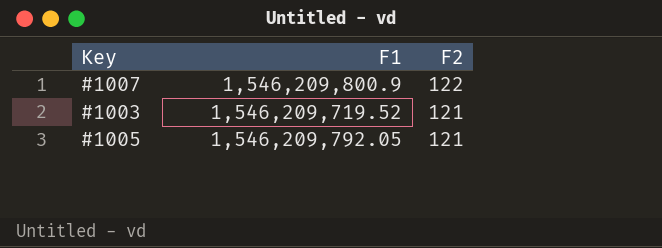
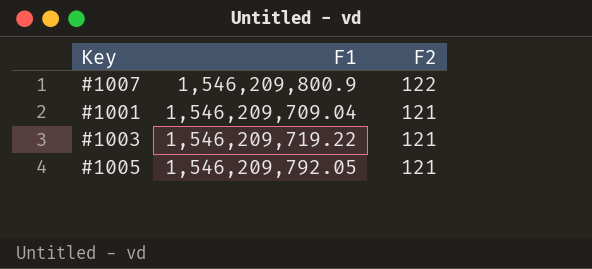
row #1001: none -> 1,546,209,709.04 | 121
#1003 | F1: 1,546,209,719.52 -> 1,546,209,719.22

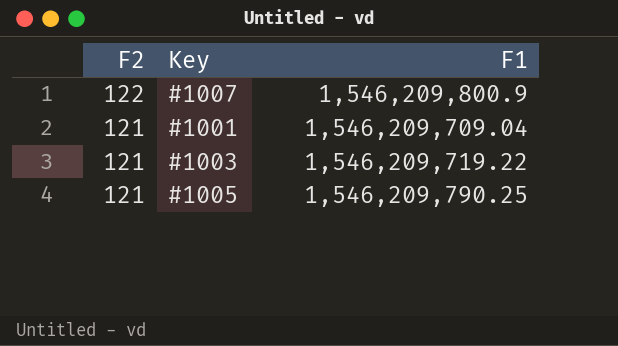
column F2 | position: 3 -> 1
#1005 | F1: 1,546,209,792.05 -> 1,546,209,790.25

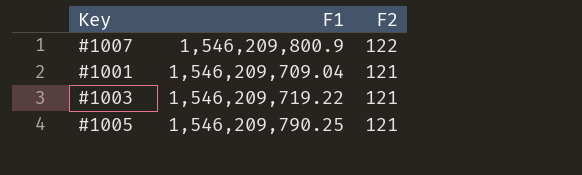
column F2 | position: 1 -> 3

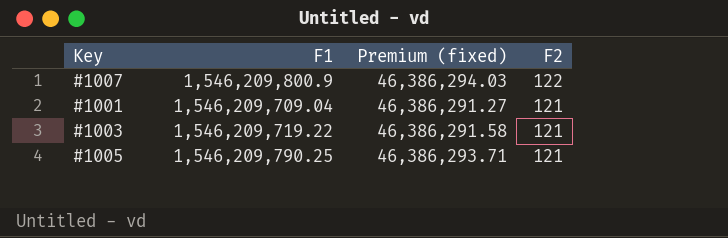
column Premium (fixed) | formula: none -> [F1] * 0.03

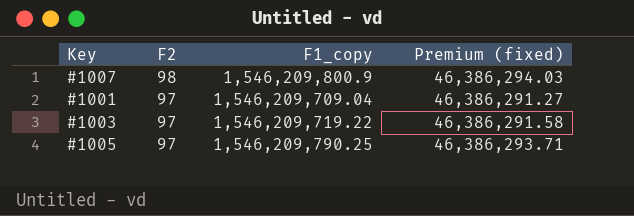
column F2 | position: 4 -> 2
column name: F1 -> F1_copy
#1007 | F2: 122 -> 98
#1001 | F2: 121 -> 97
#1003 | F2: 121 -> 97
#1005 | F2: 121 -> 97

